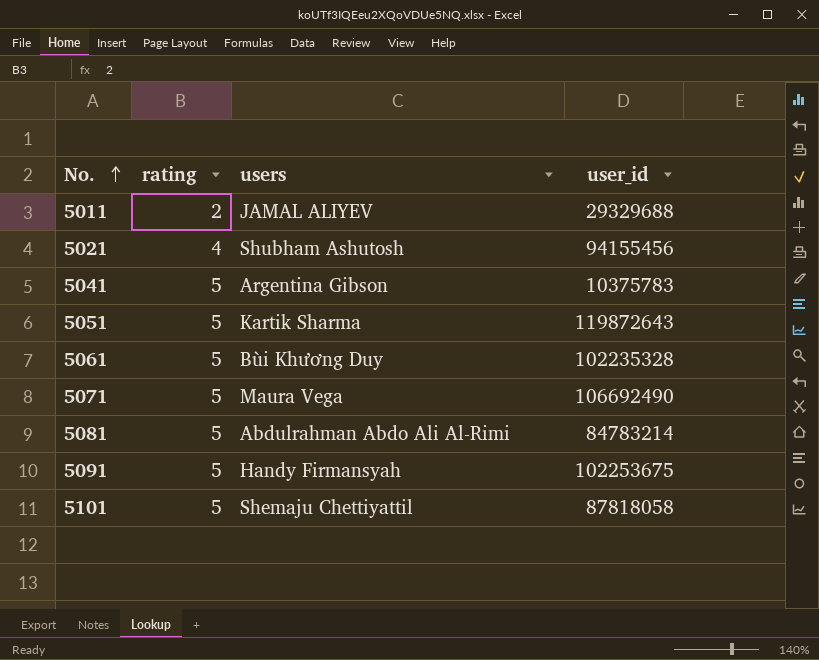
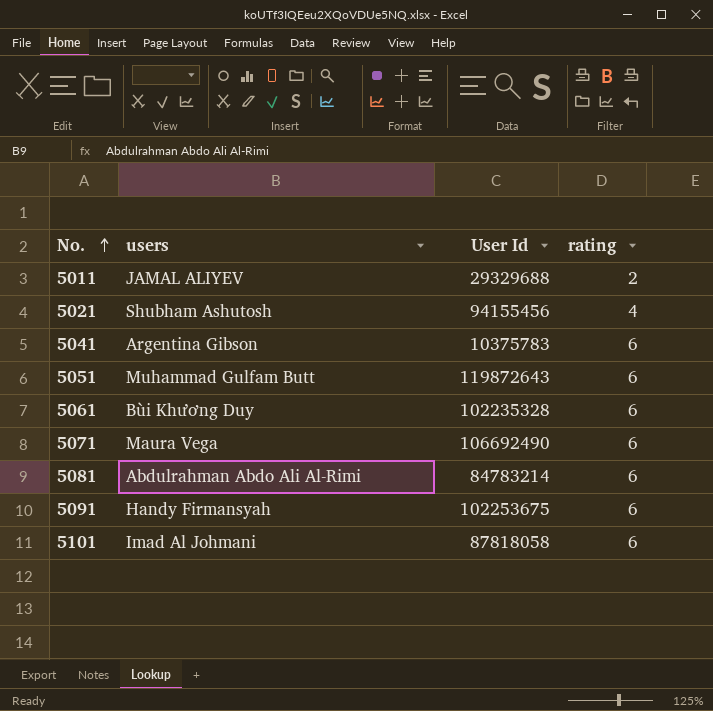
column name: user_id -> User Id
column rating | position: 2 -> 4
5041 | rating: 5 -> 6
5051 | users: Kartik Sharma -> Muhammad Gulfam Butt
5051 | rating: 5 -> 6
5061 | rating: 5 -> 6
5071 | rating: 5 -> 6
5081 | rating: 5 -> 6
5091 | rating: 5 -> 6
5101 | users: Shemaju Chettiyattil -> Imad Al Johmani
5101 | rating: 5 -> 6

